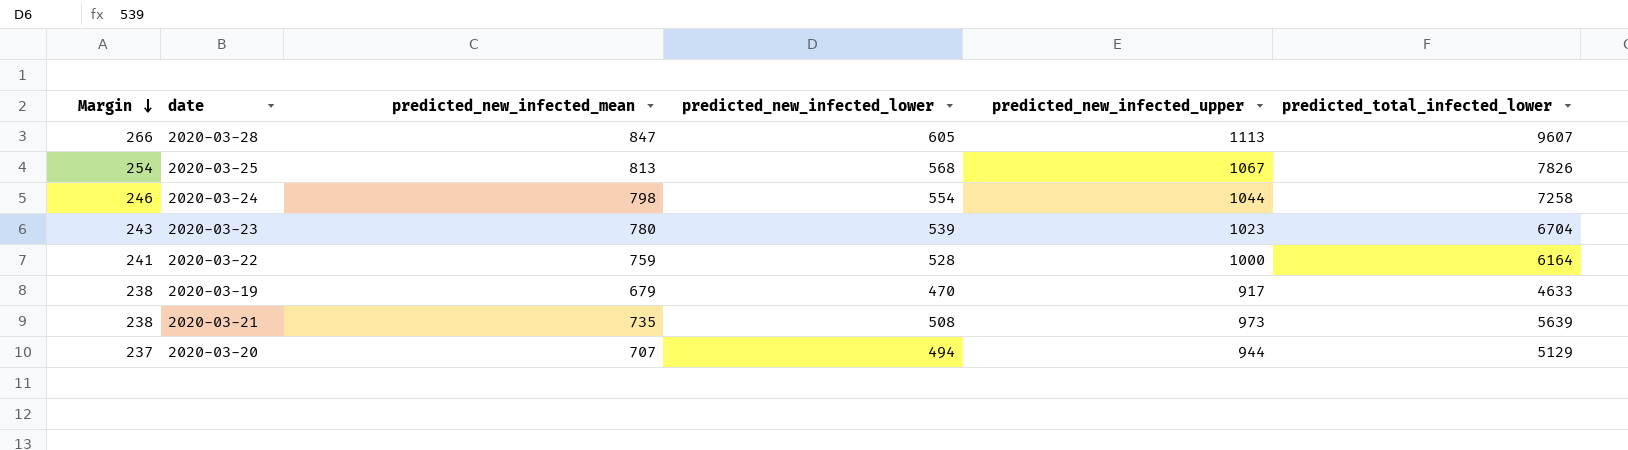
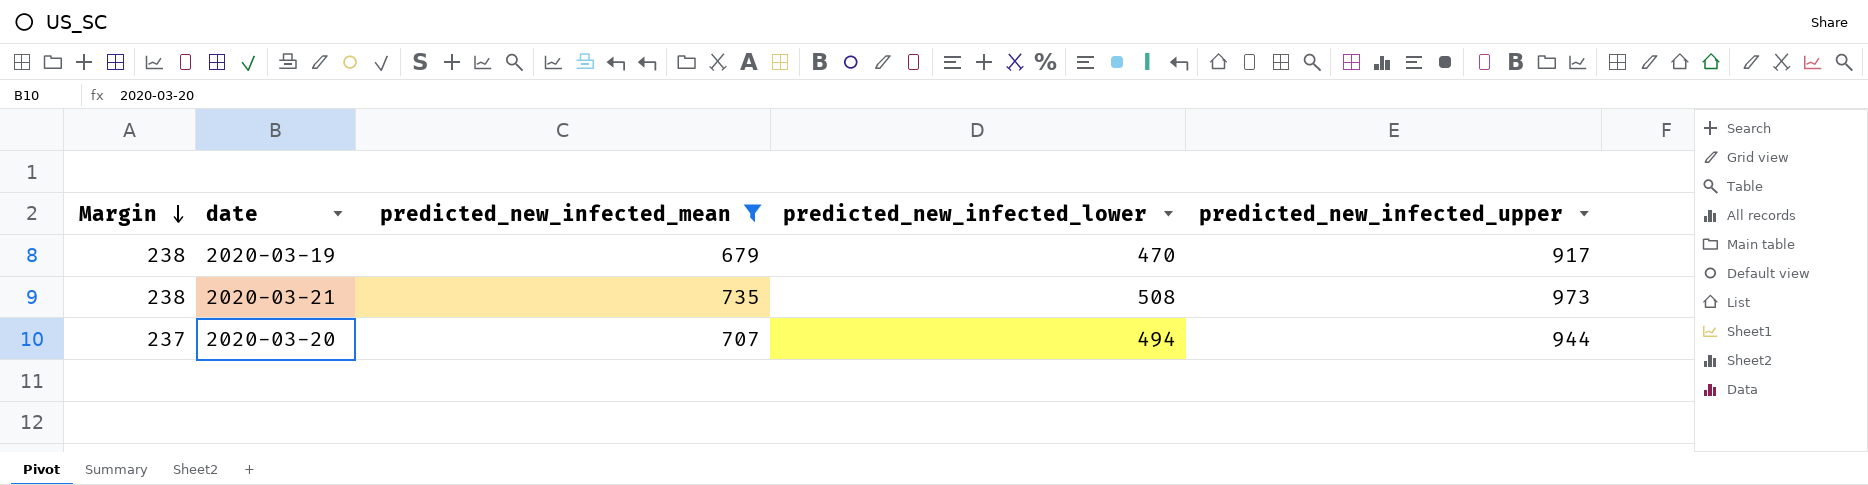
filter: none -> predicted_new_infected_mean <= 735
column predicted_total_infected_lower | position: 6 -> none

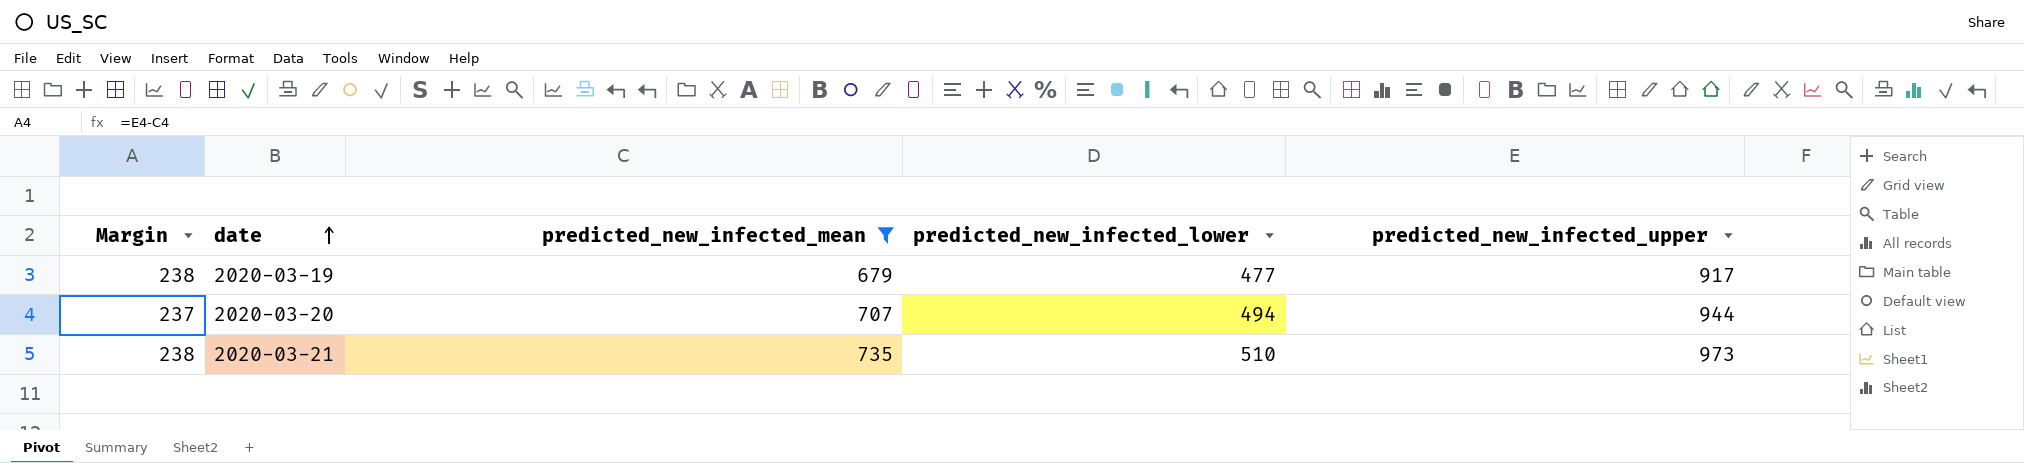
row order: Margin descending -> date ascending
2020-03-19 | predicted_new_infected_lower: 470 -> 477
2020-03-21 | predicted_new_infected_lower: 508 -> 510

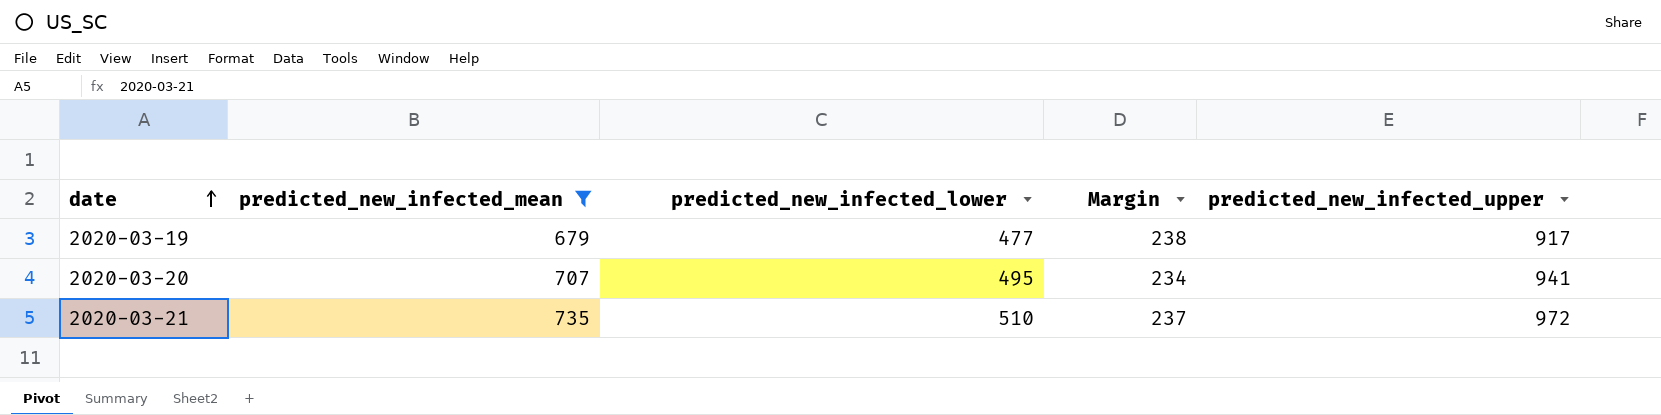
column Margin | position: 1 -> 4
2020-03-20 | predicted_new_infected_lower: 494 -> 495
2020-03-20 | Margin: 237 -> 234
2020-03-20 | predicted_new_infected_upper: 944 -> 941
2020-03-21 | Margin: 238 -> 237
2020-03-21 | predicted_new_infected_upper: 973 -> 972

